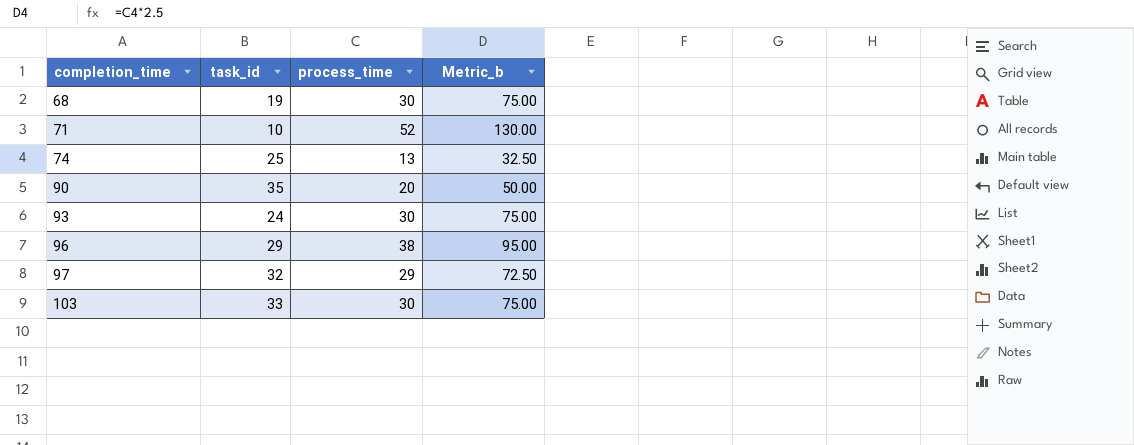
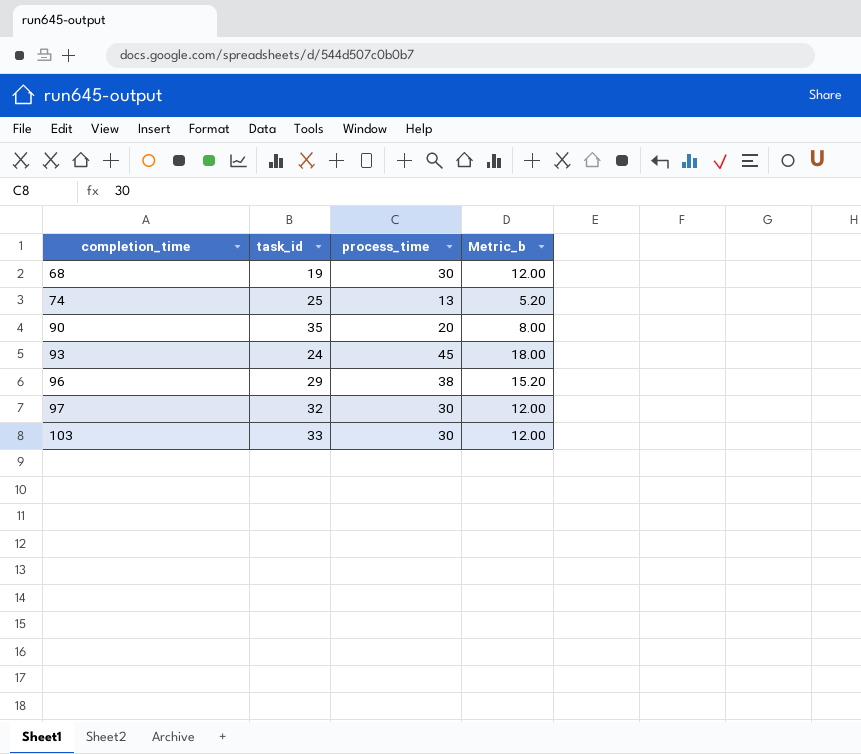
column Metric_b | formula: [process_time] * 2.5 -> [process_time] * 0.4
row 71: 10 | 52 | 130.00 -> none
93 | process_time: 30 -> 45
97 | process_time: 29 -> 30

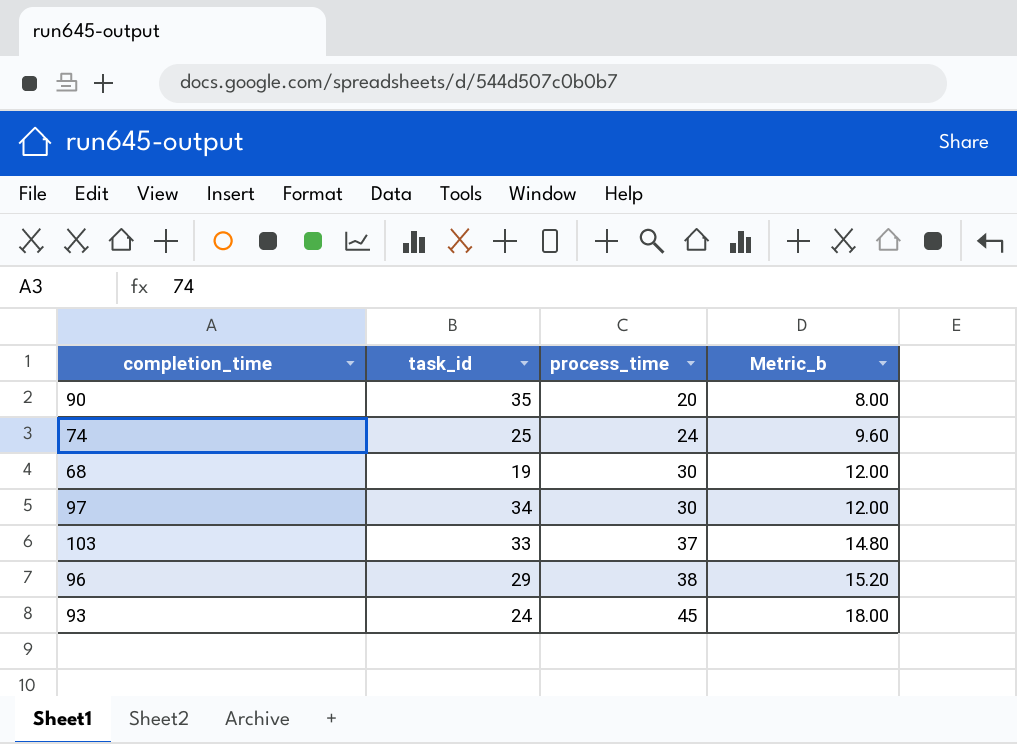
row order: completion_time ascending -> process_time ascending
74 | process_time: 13 -> 24
74 | Metric_b: 5.20 -> 9.60
97 | task_id: 32 -> 34
103 | process_time: 30 -> 37
103 | Metric_b: 12.00 -> 14.80

